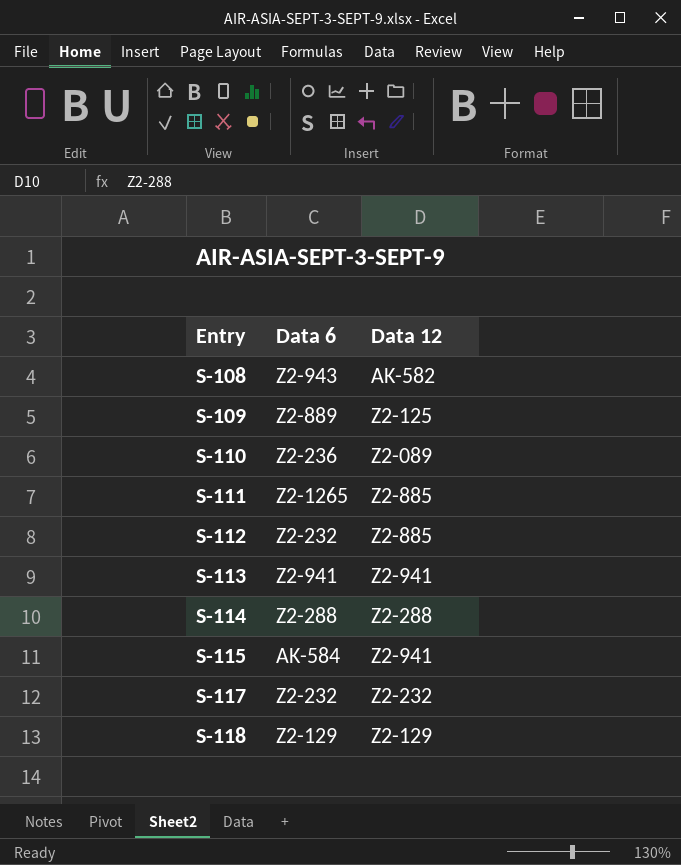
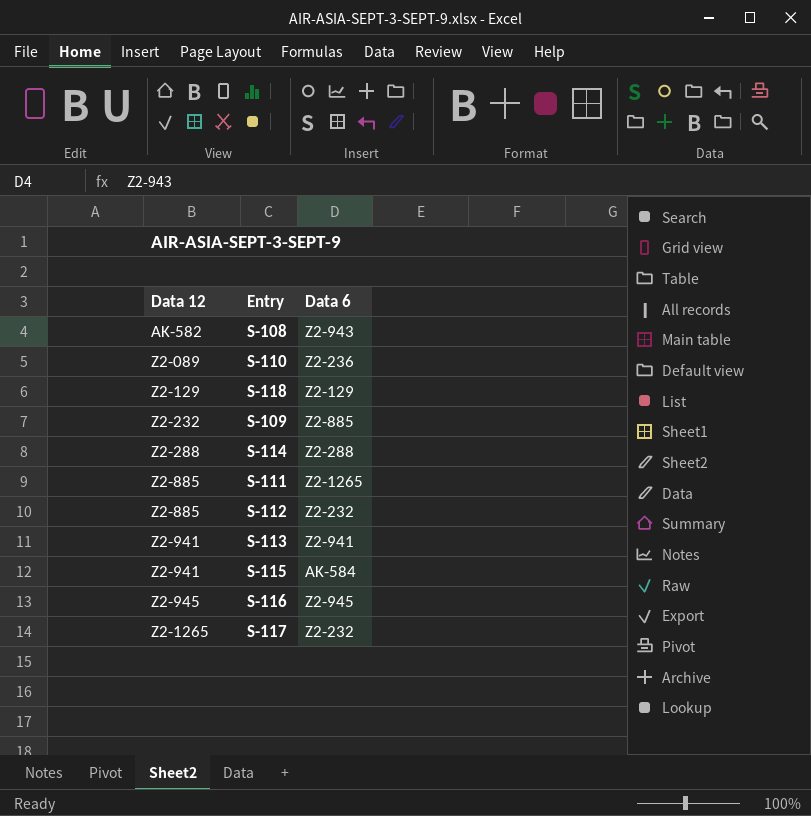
row order: Entry ascending -> Data 12 ascending
column Data 12 | position: 3 -> 1
S-109 | Data 12: Z2-125 -> Z2-232
S-109 | Data 6: Z2-889 -> Z2-885
row S-116: none -> Z2-945 | Z2-945
S-117 | Data 12: Z2-232 -> Z2-1265

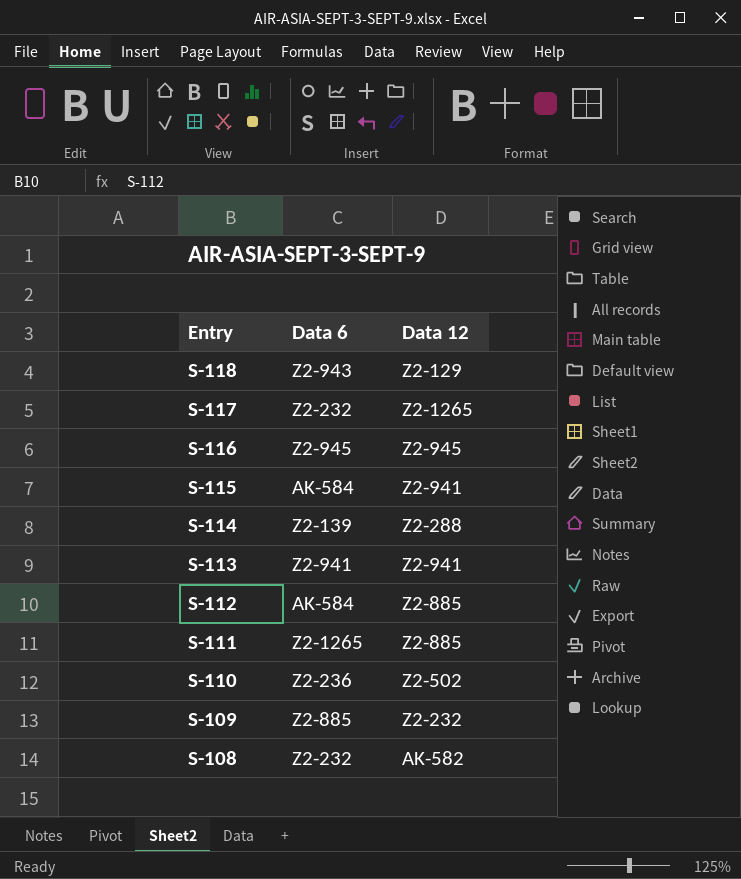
row order: Data 12 ascending -> Entry descending
column Data 12 | position: 1 -> 3
S-118 | Data 6: Z2-129 -> Z2-943
S-114 | Data 6: Z2-288 -> Z2-139
S-112 | Data 6: Z2-232 -> AK-584
S-110 | Data 12: Z2-089 -> Z2-502
S-108 | Data 6: Z2-943 -> Z2-232

